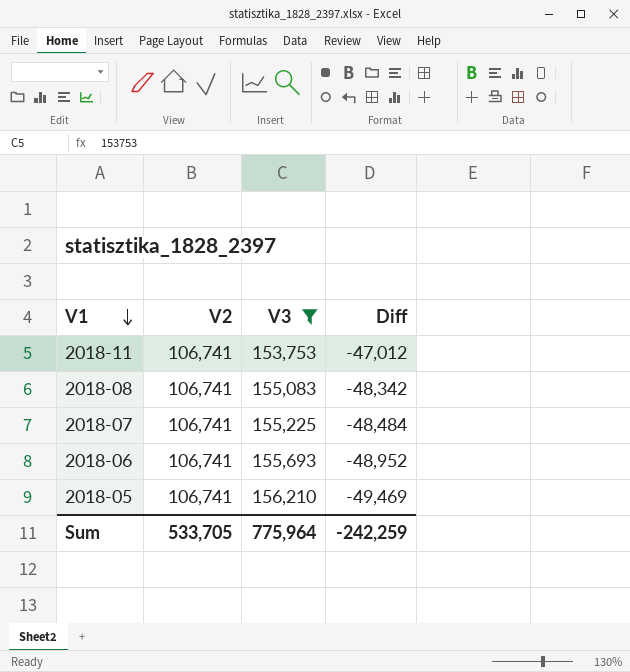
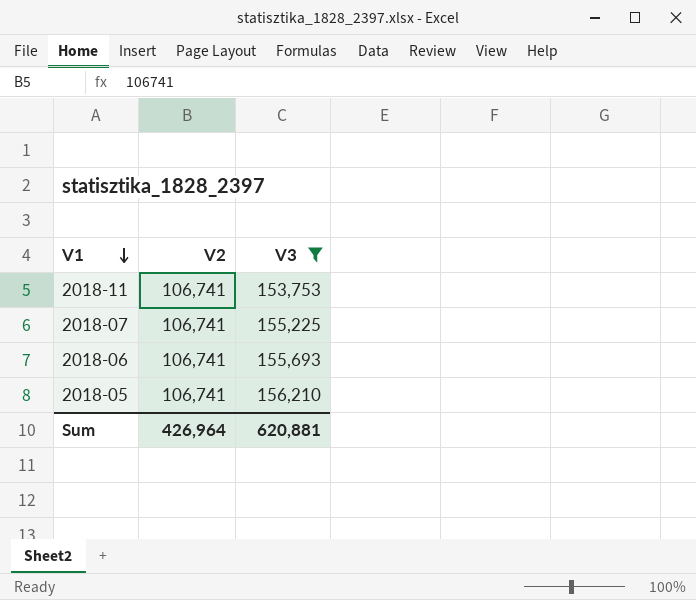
column Diff | formula: [V2] - [V3] -> none
row 2018-08: 106,741 | 155,083 | -48,342 -> none
Sum | V2: 533,705 -> 426,964
Sum | V3: 775,964 -> 620,881

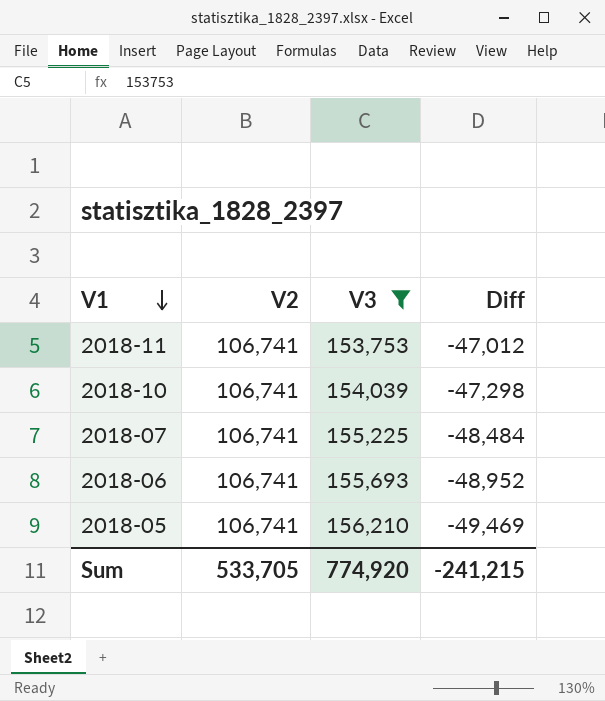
column Diff | formula: none -> [V2] - [V3]
row 2018-10: none -> 106,741 | 154,039 | -47,298
Sum | V2: 426,964 -> 533,705
Sum | V3: 620,881 -> 774,920

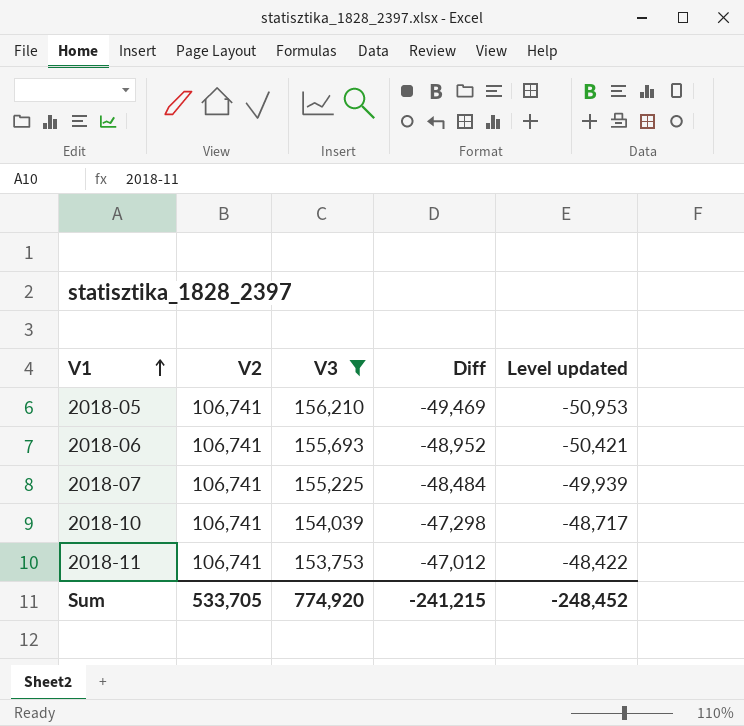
row order: V1 descending -> V1 ascending
column Level updated | formula: none -> [Diff] * 1.03

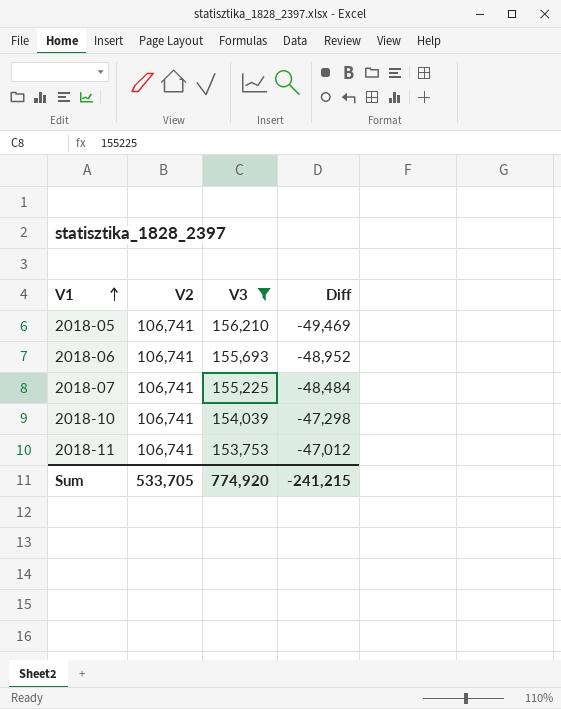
column Level updated | formula: [Diff] * 1.03 -> none

